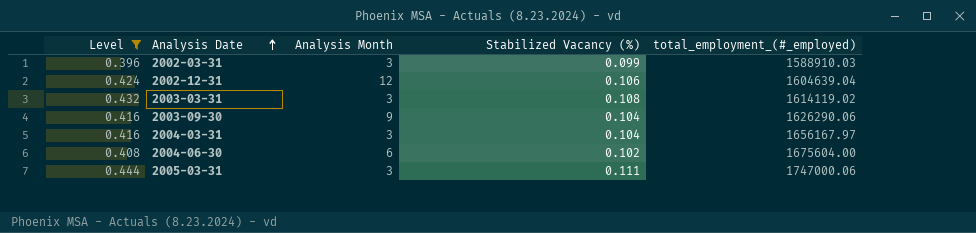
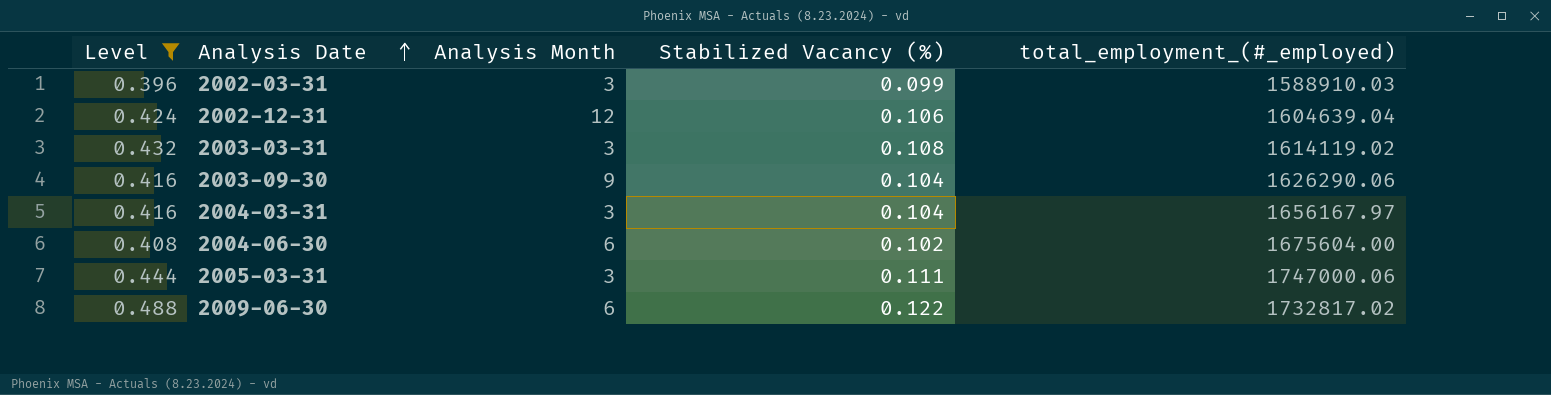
row 2009-06-30: none -> 0.488 | 6 | 0.122 | 1732817.02

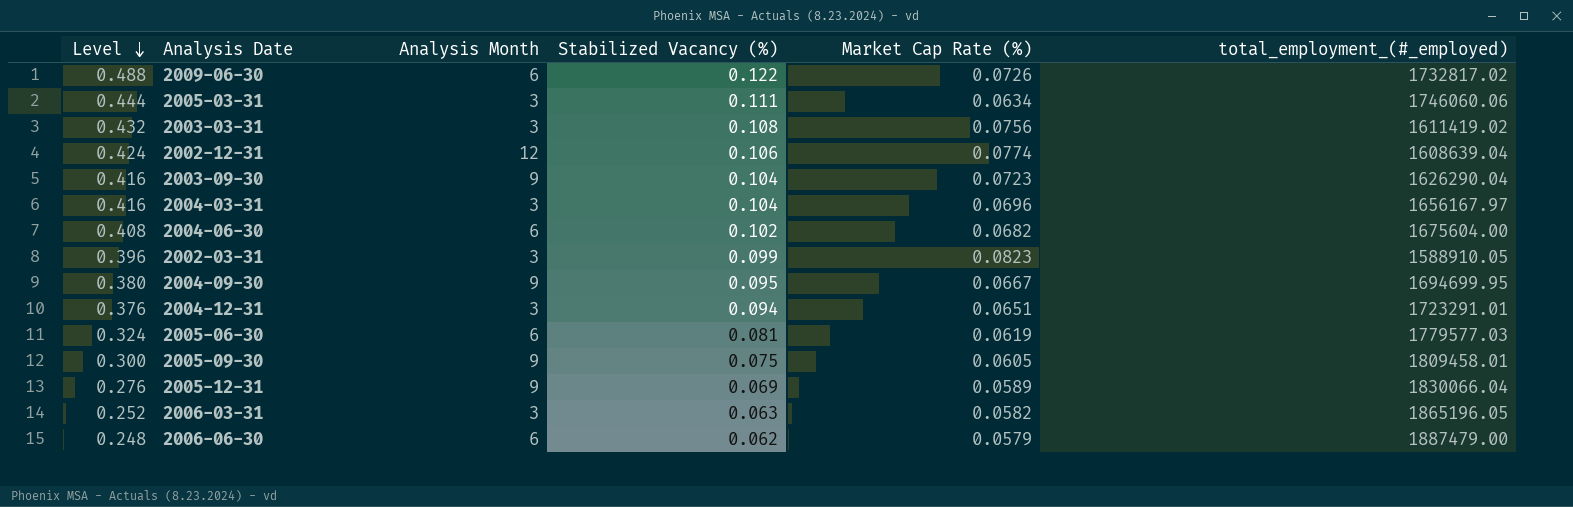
filter: Level >= 0.396 -> none
row order: Analysis Date ascending -> Level descending
column Market Cap Rate (%) | position: none -> 5
2005-03-31 | total_employment_(#_employed): 1747000.06 -> 1746060.06
2003-03-31 | total_employment_(#_employed): 1614119.02 -> 1611419.02
2002-12-31 | total_employment_(#_employed): 1604639.04 -> 1608639.04
2003-09-30 | total_employment_(#_employed): 1626290.06 -> 1626290.04
2002-03-31 | total_employment_(#_employed): 1588910.03 -> 1588910.05

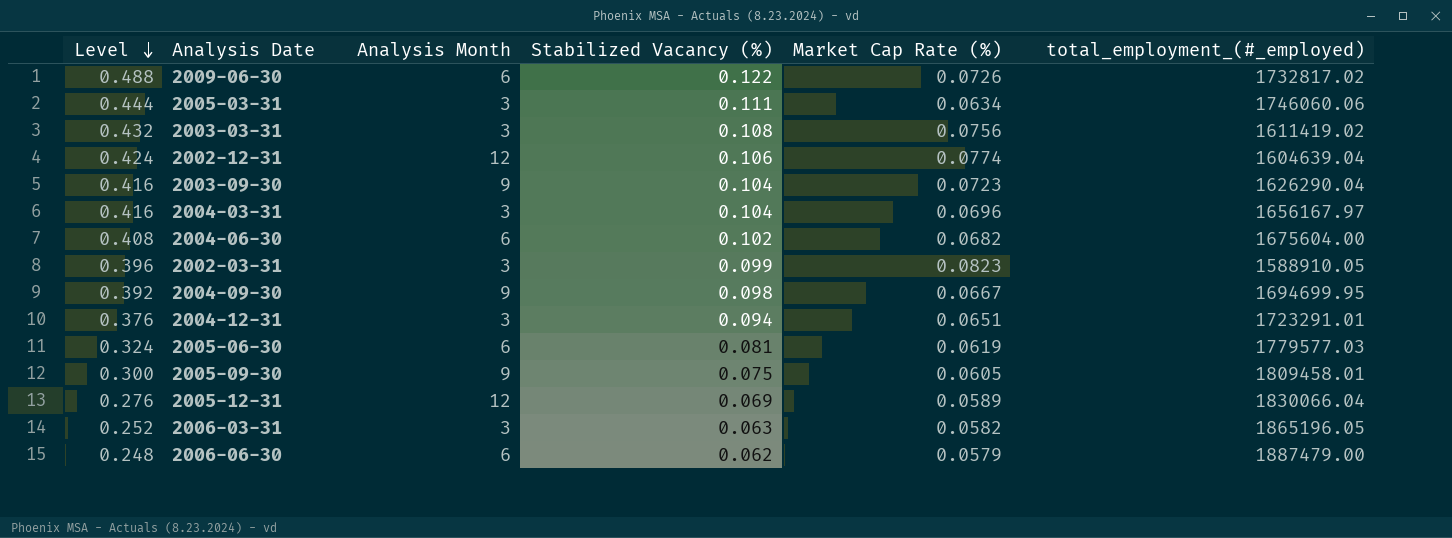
2002-12-31 | total_employment_(#_employed): 1608639.04 -> 1604639.04
2004-09-30 | Level: 0.380 -> 0.392
2004-09-30 | Stabilized Vacancy (%): 0.095 -> 0.098
2005-12-31 | Analysis Month: 9 -> 12

